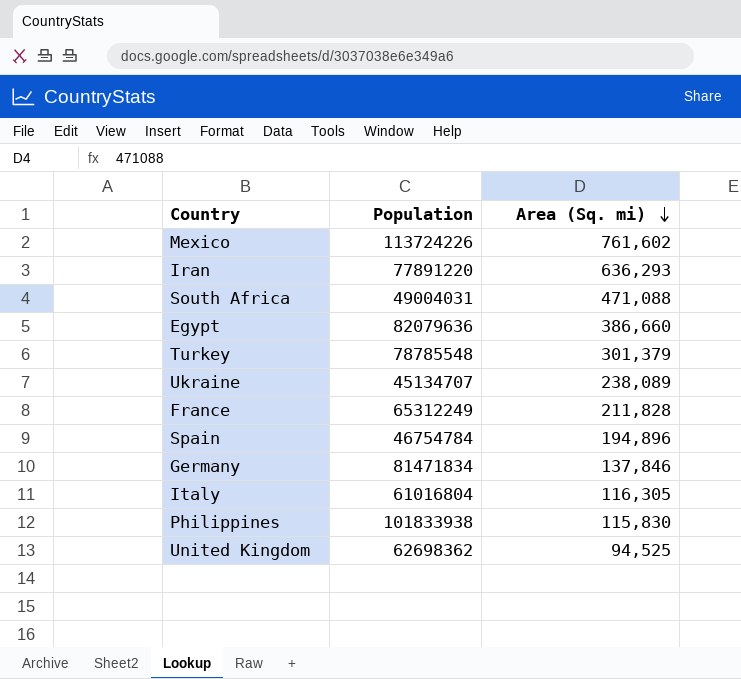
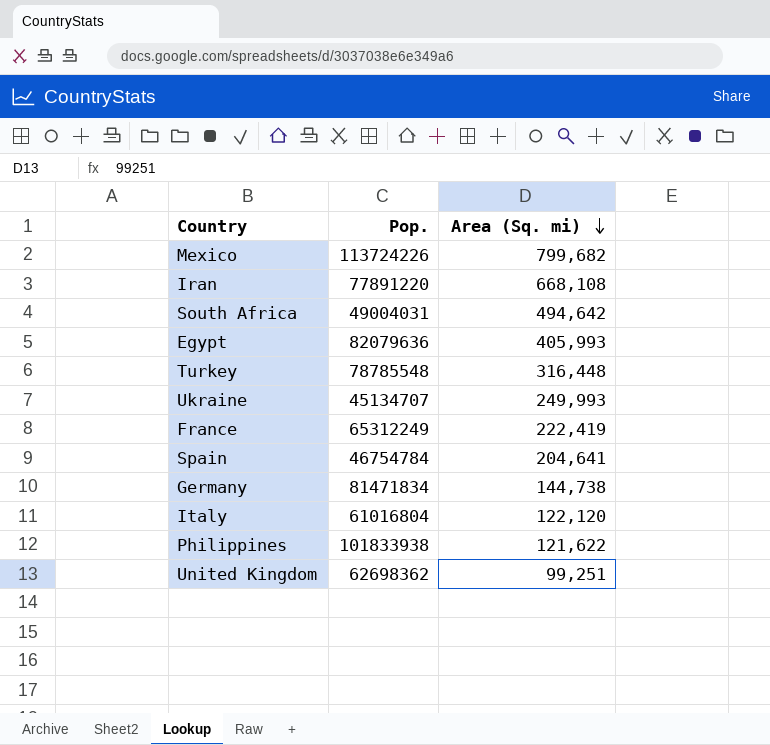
column name: Population -> Pop.
Mexico | Area (Sq. mi): 761,602 -> 799,682
Iran | Area (Sq. mi): 636,293 -> 668,108
South Africa | Area (Sq. mi): 471,088 -> 494,642
Egypt | Area (Sq. mi): 386,660 -> 405,993
Turkey | Area (Sq. mi): 301,379 -> 316,448
Ukraine | Area (Sq. mi): 238,089 -> 249,993
France | Area (Sq. mi): 211,828 -> 222,419
Spain | Area (Sq. mi): 194,896 -> 204,641
Germany | Area (Sq. mi): 137,846 -> 144,738
Italy | Area (Sq. mi): 116,305 -> 122,120
Philippines | Area (Sq. mi): 115,830 -> 121,622
United Kingdom | Area (Sq. mi): 94,525 -> 99,251

